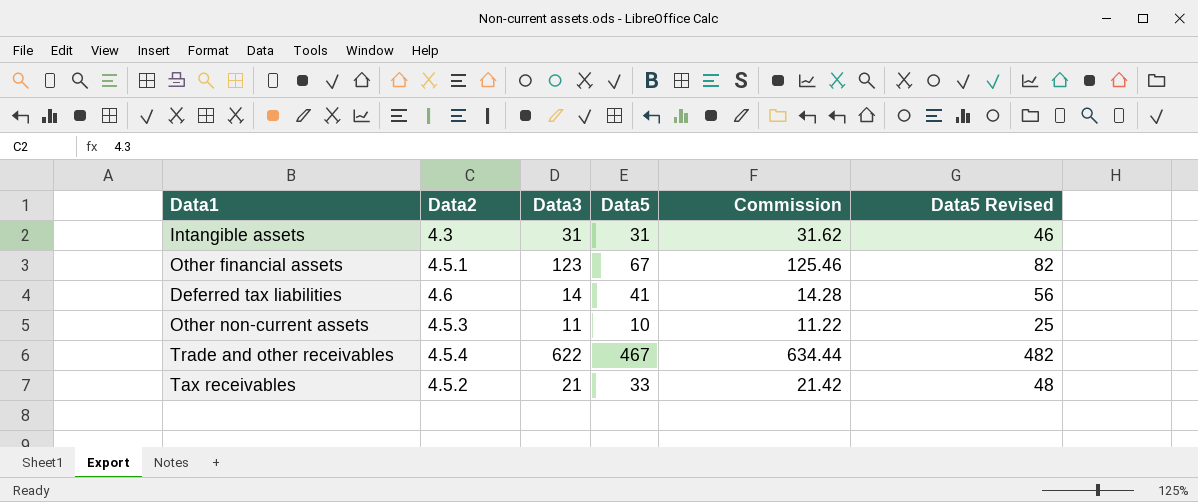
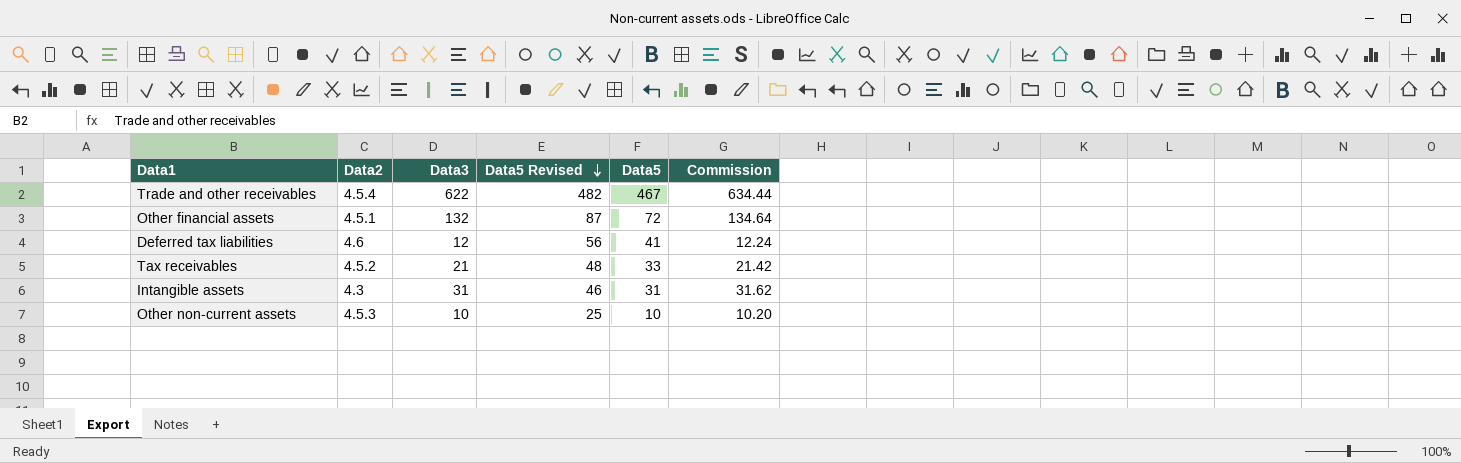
row order: none -> Data5 Revised descending
column Data5 Revised | position: 6 -> 4
Other financial assets | Data3: 123 -> 132
Other financial assets | Data5 Revised: 82 -> 87
Other financial assets | Data5: 67 -> 72
Other financial assets | Commission: 125.46 -> 134.64
Deferred tax liabilities | Data3: 14 -> 12
Deferred tax liabilities | Commission: 14.28 -> 12.24
Other non-current assets | Data3: 11 -> 10
Other non-current assets | Commission: 11.22 -> 10.20

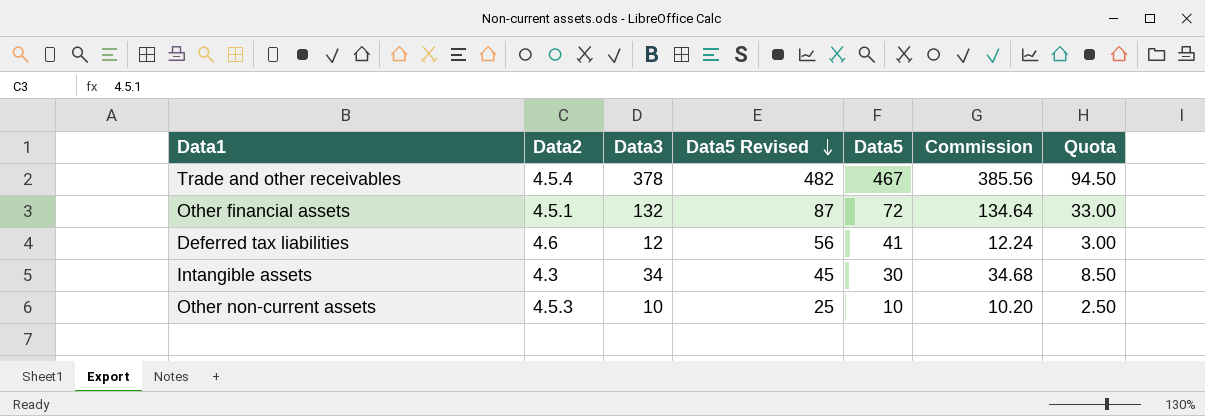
column Quota | formula: none -> [Data3] * 0.25
row Tax receivables: 4.5.2 | 21 | 48 | 33 | 21.42 -> none
Trade and other receivables | Data3: 622 -> 378
Trade and other receivables | Commission: 634.44 -> 385.56
Intangible assets | Data3: 31 -> 34
Intangible assets | Data5 Revised: 46 -> 45
Intangible assets | Data5: 31 -> 30
Intangible assets | Commission: 31.62 -> 34.68

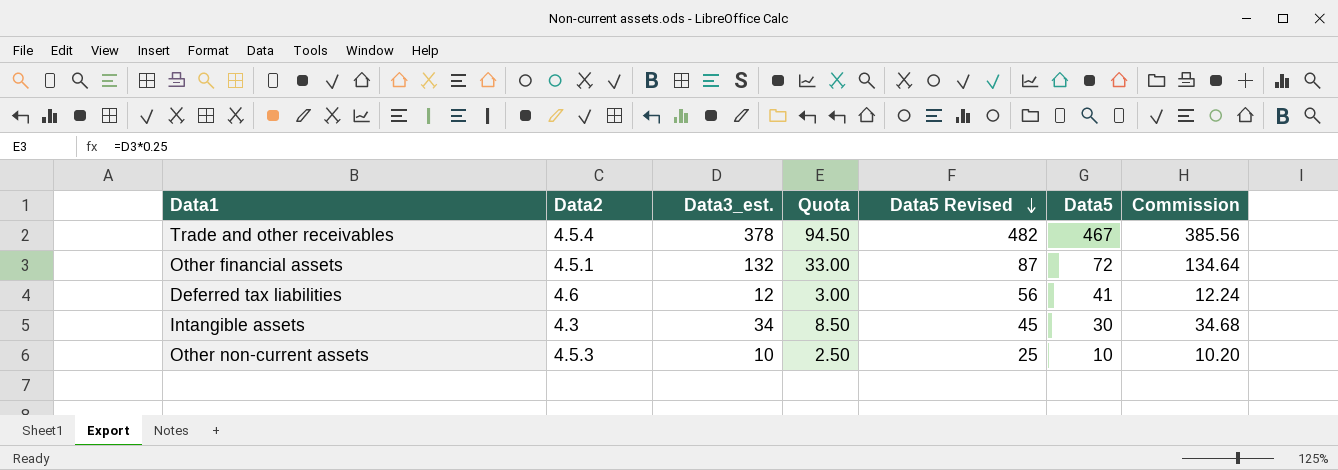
column name: Data3 -> Data3_est.
column Quota | position: 7 -> 4

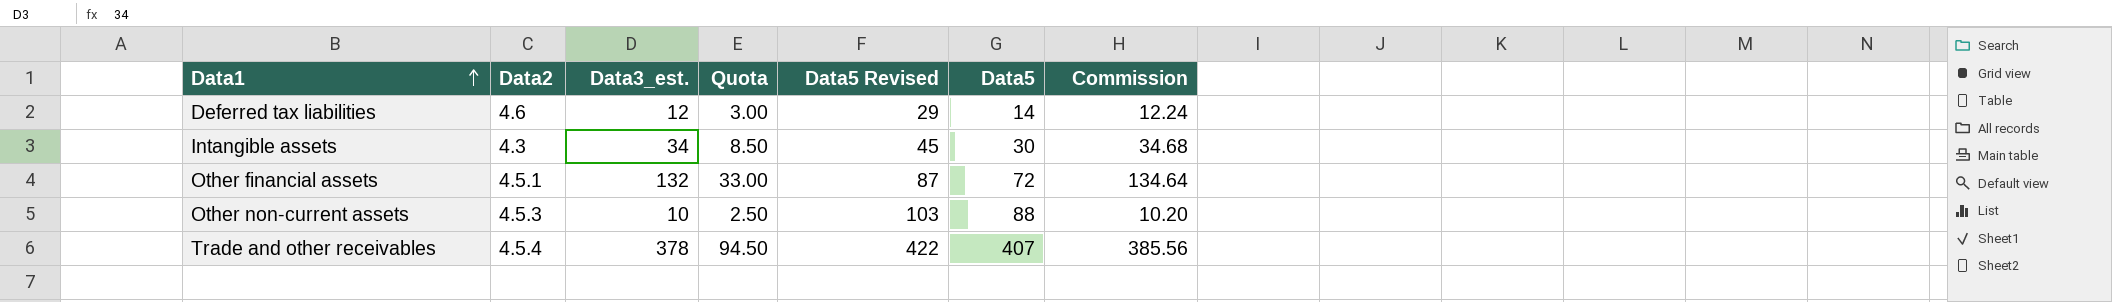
row order: Data5 Revised descending -> Data1 ascending
Deferred tax liabilities | Data5 Revised: 56 -> 29
Deferred tax liabilities | Data5: 41 -> 14
Other non-current assets | Data5 Revised: 25 -> 103
Other non-current assets | Data5: 10 -> 88
Trade and other receivables | Data5 Revised: 482 -> 422
Trade and other receivables | Data5: 467 -> 407

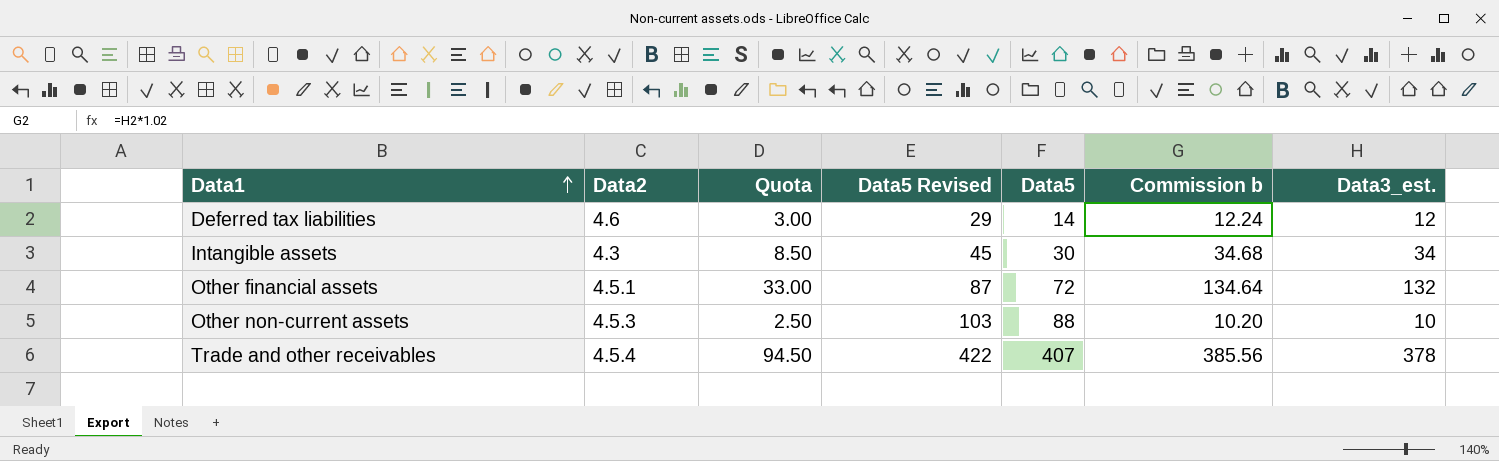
column name: Commission -> Commission b
column Data3_est. | position: 3 -> 7

